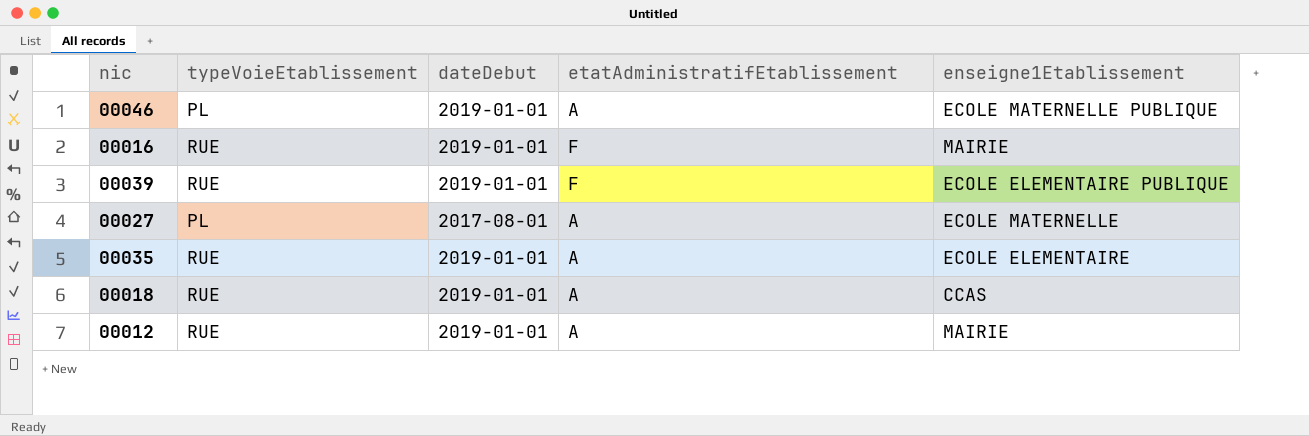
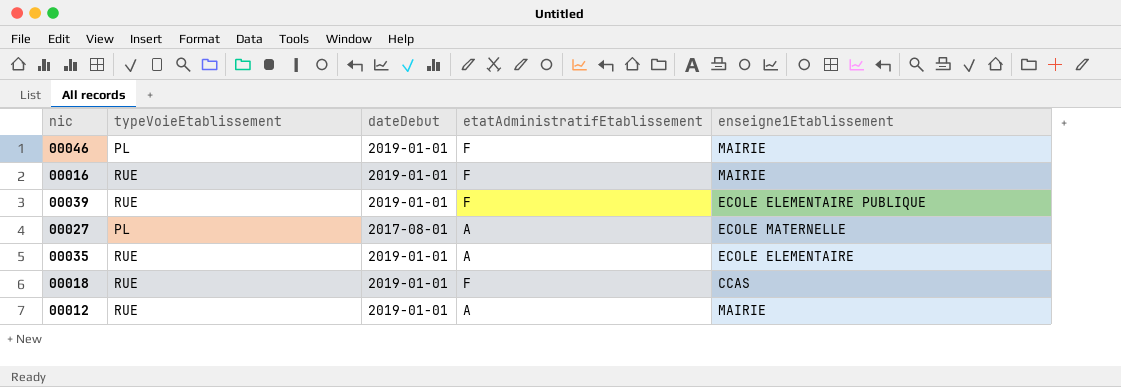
00046 | etatAdministratifEtablissement: A -> F
00046 | enseigne1Etablissement: ECOLE MATERNELLE PUBLIQUE -> MAIRIE
00018 | etatAdministratifEtablissement: A -> F

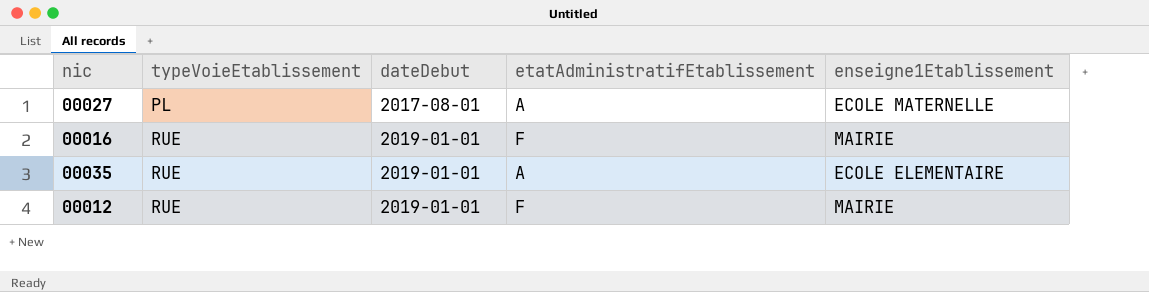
row order: none -> typeVoieEtablissement ascending
row 00046: PL | 2019-01-01 | F | MAIRIE -> none
row 00039: RUE | 2019-01-01 | F | ECOLE ELEMENTAIRE PUBLIQUE -> none
row 00018: RUE | 2019-01-01 | F | CCAS -> none
00012 | etatAdministratifEtablissement: A -> F

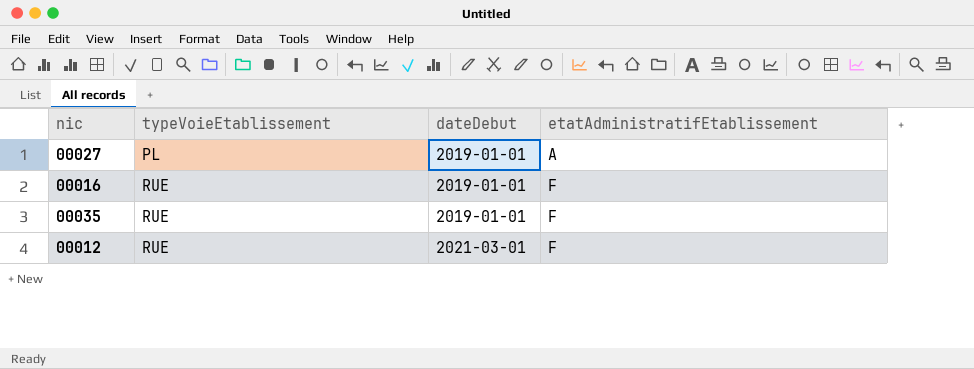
column enseigne1Etablissement | position: 5 -> none
00027 | dateDebut: 2017-08-01 -> 2019-01-01
00035 | etatAdministratifEtablissement: A -> F
00012 | dateDebut: 2019-01-01 -> 2021-03-01

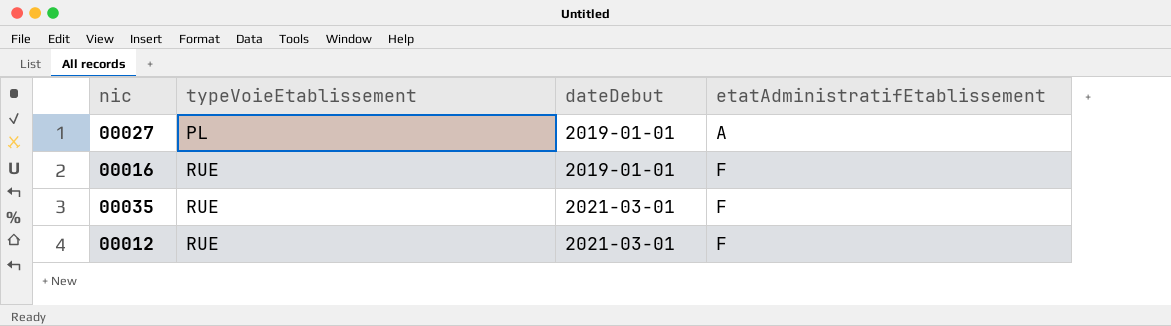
00035 | dateDebut: 2019-01-01 -> 2021-03-01

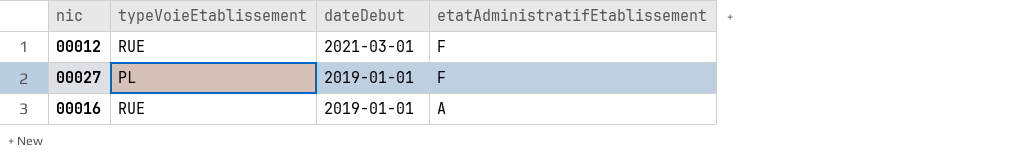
row order: typeVoieEtablissement ascending -> dateDebut descending
row 00035: RUE | 2021-03-01 | F -> none
00027 | etatAdministratifEtablissement: A -> F
00016 | etatAdministratifEtablissement: F -> A

